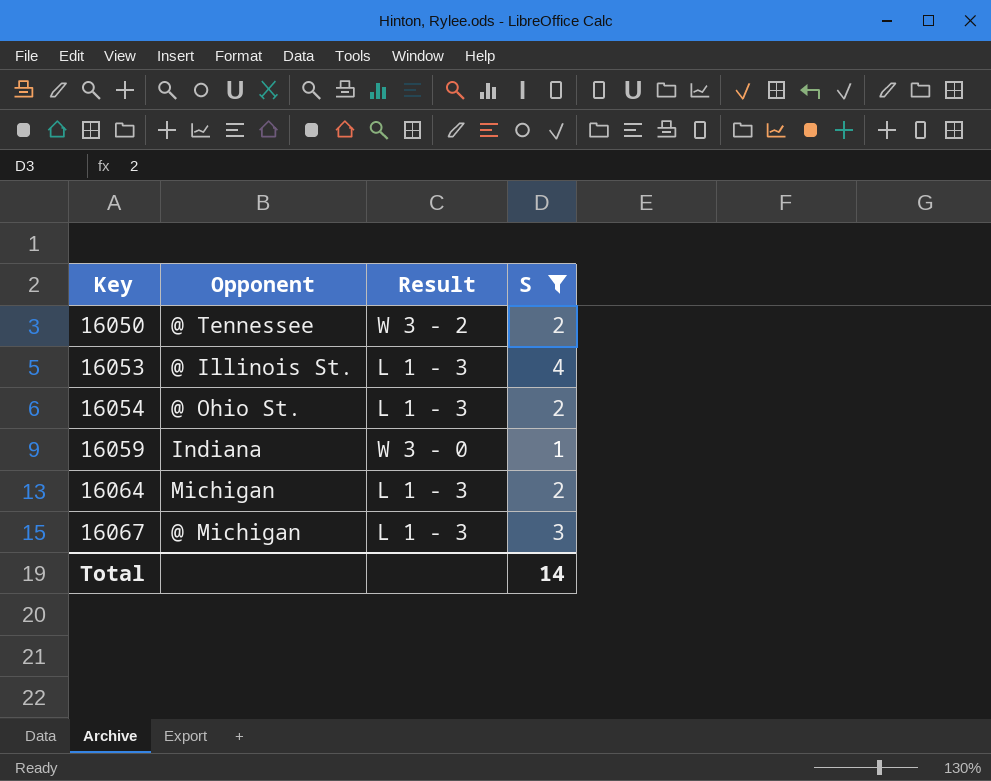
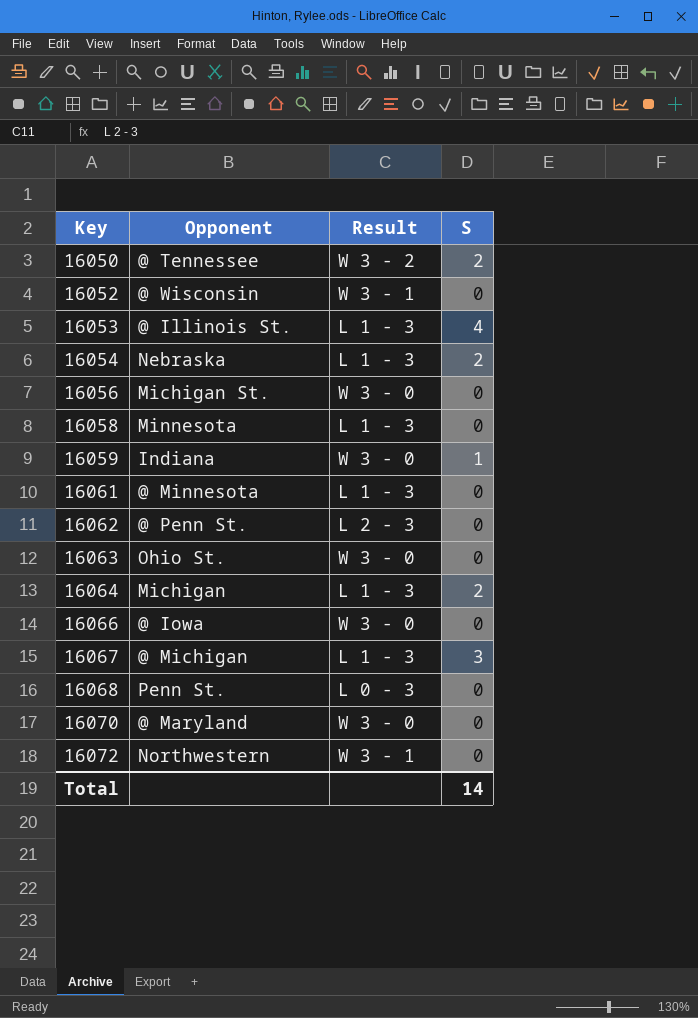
filter: S != 0 -> none
16054 | Opponent: @ Ohio St. -> Nebraska

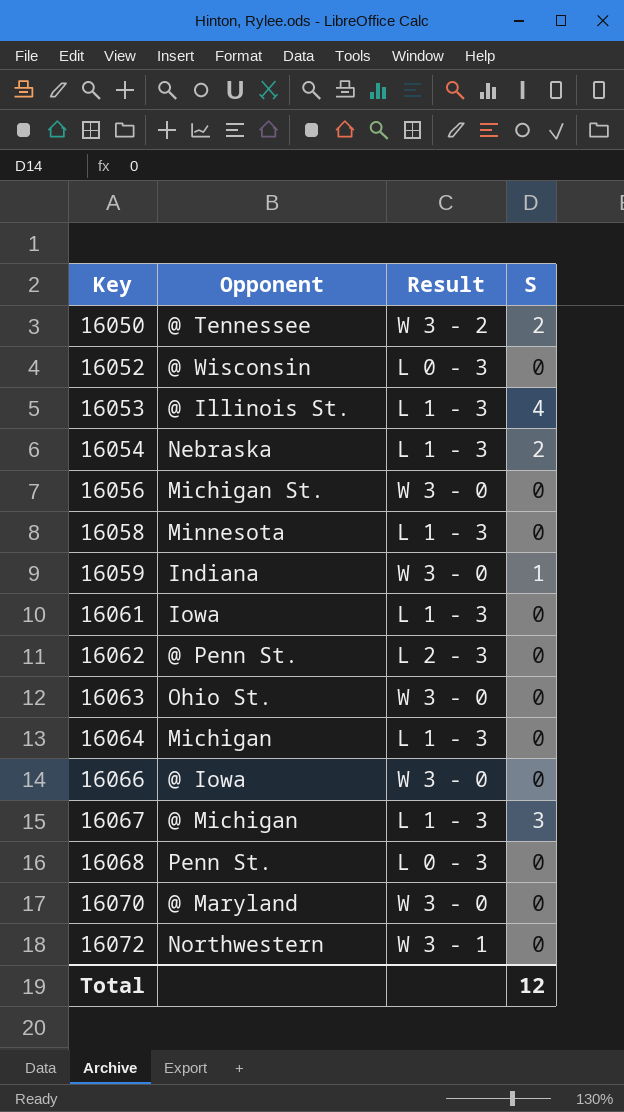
16052 | Result: W 3 - 1 -> L 0 - 3
16061 | Opponent: @ Minnesota -> Iowa
16064 | S: 2 -> 0
Total | S: 14 -> 12

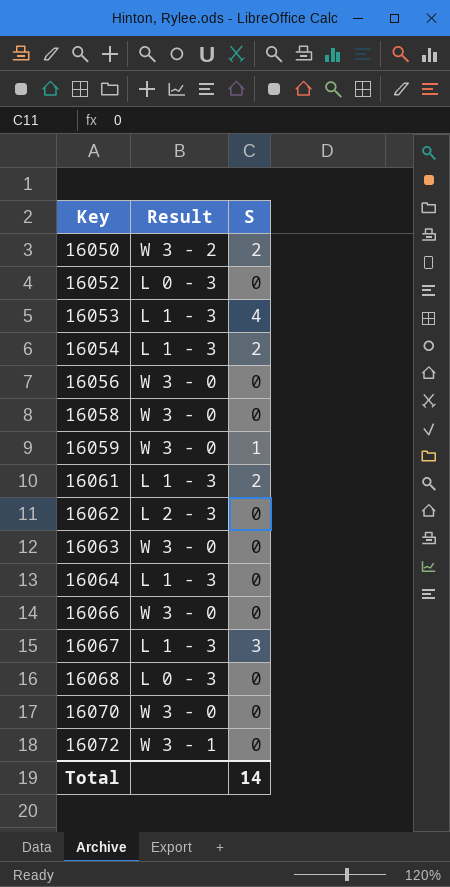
column Opponent | position: 2 -> none
16058 | Result: L 1 - 3 -> W 3 - 0
16061 | S: 0 -> 2
Total | S: 12 -> 14

